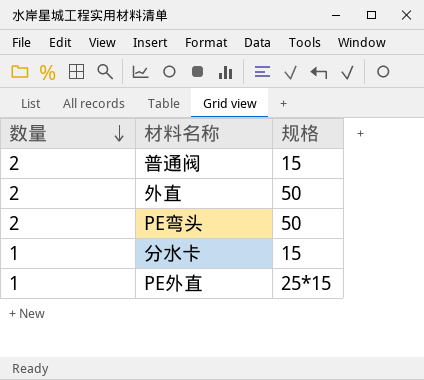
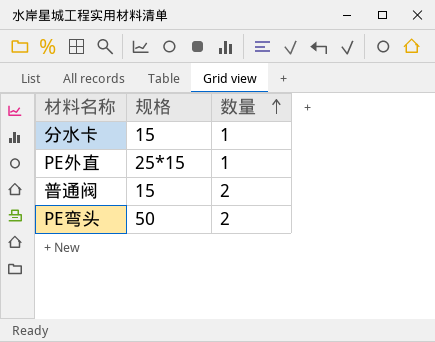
row order: 数量 descending -> 数量 ascending
column 数量 | position: 1 -> 3
row 外直: 2 | 50 -> none

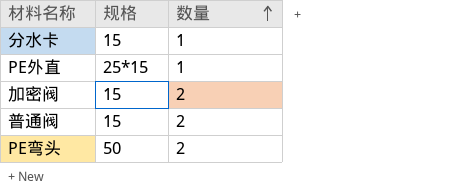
row 加密阀: none -> 15 | 2

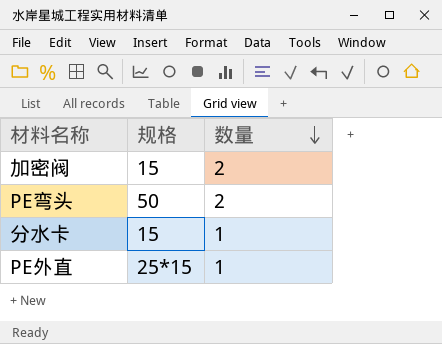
row order: 数量 ascending -> 数量 descending
row 普通阀: 15 | 2 -> none

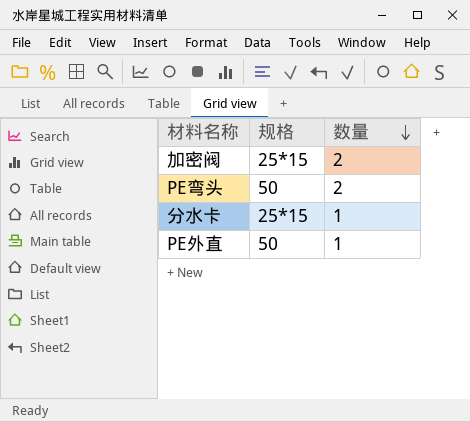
加密阀 | 规格: 15 -> 25*15
分水卡 | 规格: 15 -> 25*15
PE外直 | 规格: 25*15 -> 50

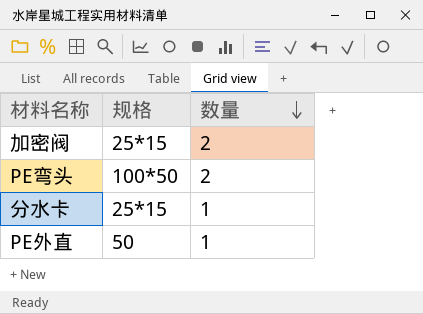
PE弯头 | 规格: 50 -> 100*50

